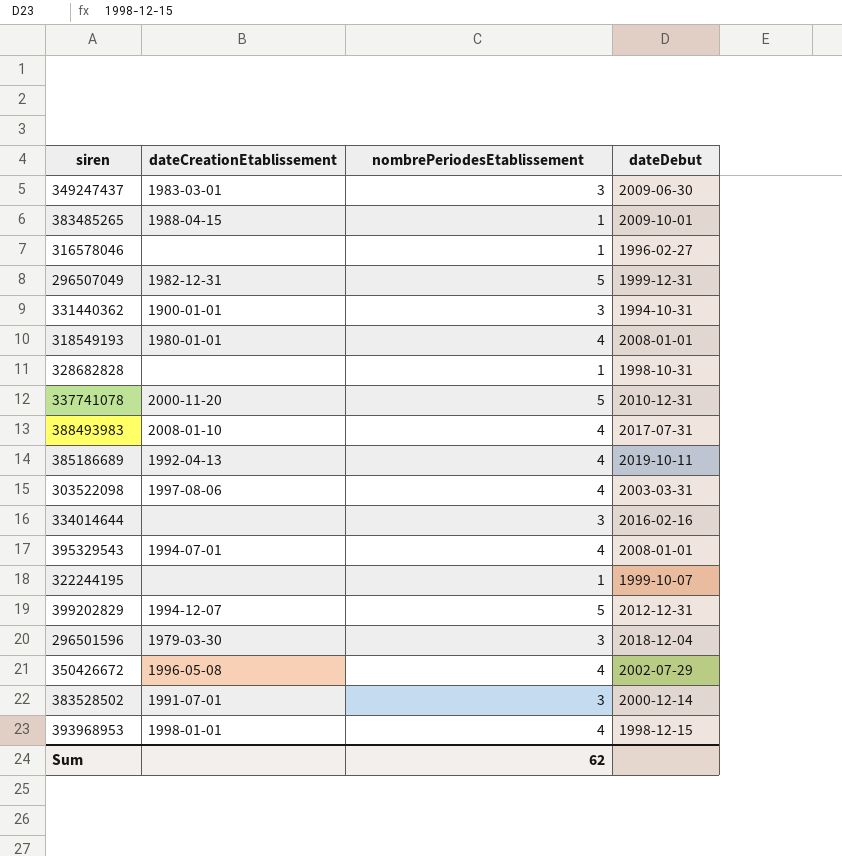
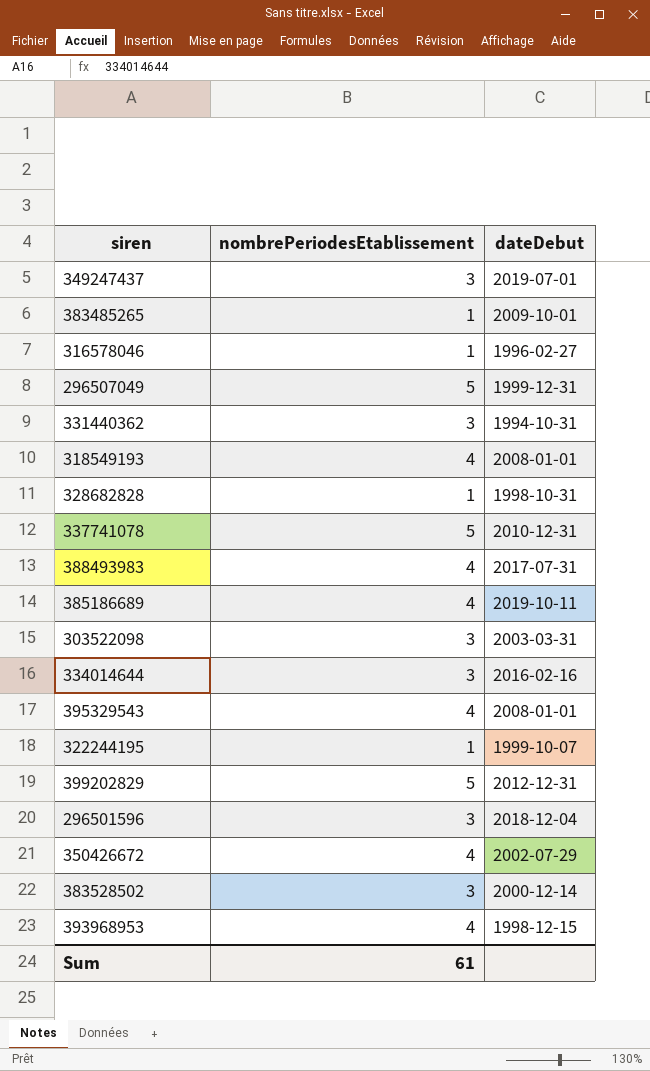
column dateCreationEtablissement | position: 2 -> none
349247437 | dateDebut: 2009-06-30 -> 2019-07-01
303522098 | nombrePeriodesEtablissement: 4 -> 3
Sum | nombrePeriodesEtablissement: 62 -> 61

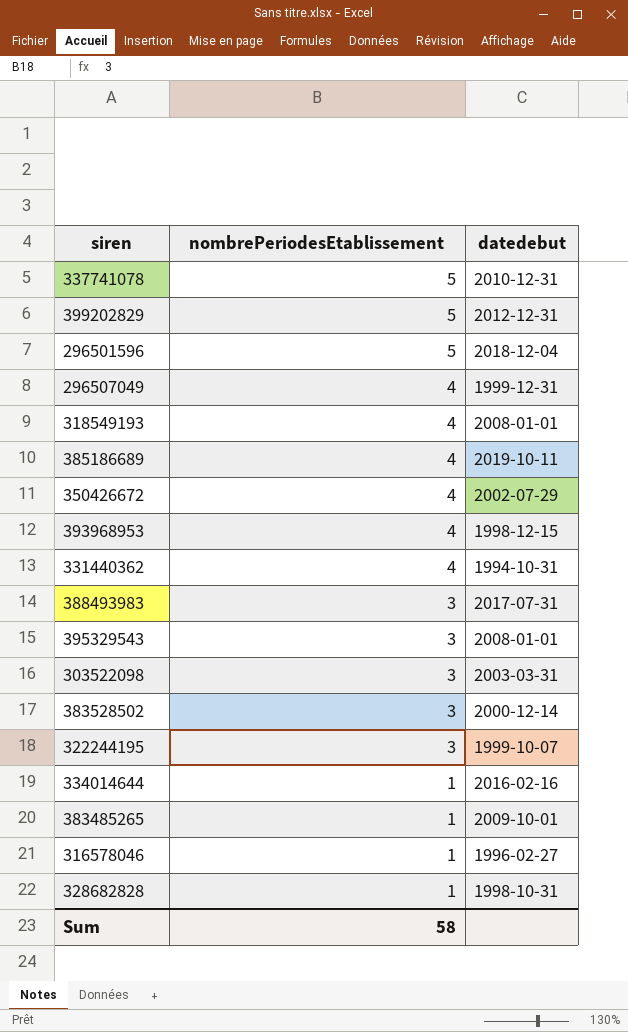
row order: none -> nombrePeriodesEtablissement descending
column name: dateDebut -> datedebut
row 349247437: 3 | 2019-07-01 -> none
296501596 | nombrePeriodesEtablissement: 3 -> 5
296507049 | nombrePeriodesEtablissement: 5 -> 4
331440362 | nombrePeriodesEtablissement: 3 -> 4
388493983 | nombrePeriodesEtablissement: 4 -> 3
395329543 | nombrePeriodesEtablissement: 4 -> 3
322244195 | nombrePeriodesEtablissement: 1 -> 3
334014644 | nombrePeriodesEtablissement: 3 -> 1
Sum | nombrePeriodesEtablissement: 61 -> 58

